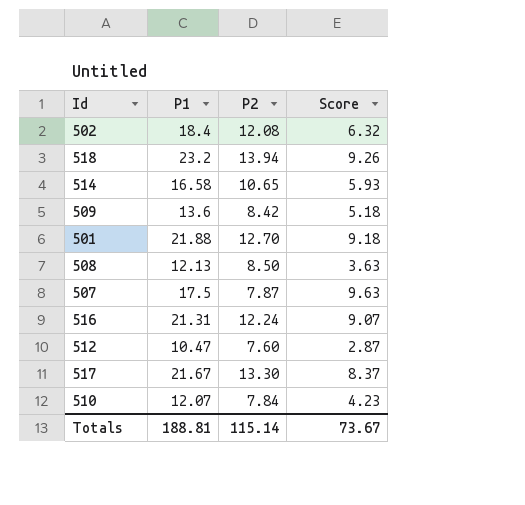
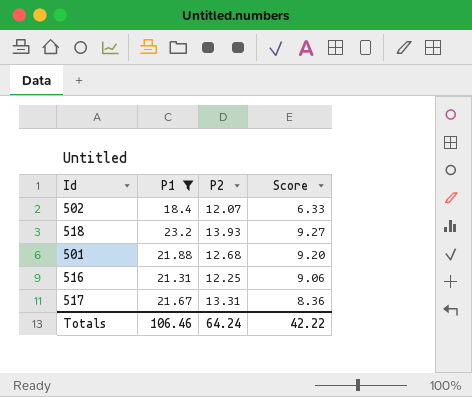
filter: none -> P1 >= 18.4
502 | P2: 12.08 -> 12.07
502 | Score: 6.32 -> 6.33
518 | P2: 13.94 -> 13.93
518 | Score: 9.26 -> 9.27
501 | P2: 12.70 -> 12.68
501 | Score: 9.18 -> 9.20
516 | P2: 12.24 -> 12.25
516 | Score: 9.07 -> 9.06
517 | P2: 13.30 -> 13.31
517 | Score: 8.37 -> 8.36
Totals | P1: 188.81 -> 106.46
Totals | P2: 115.14 -> 64.24
Totals | Score: 73.67 -> 42.22

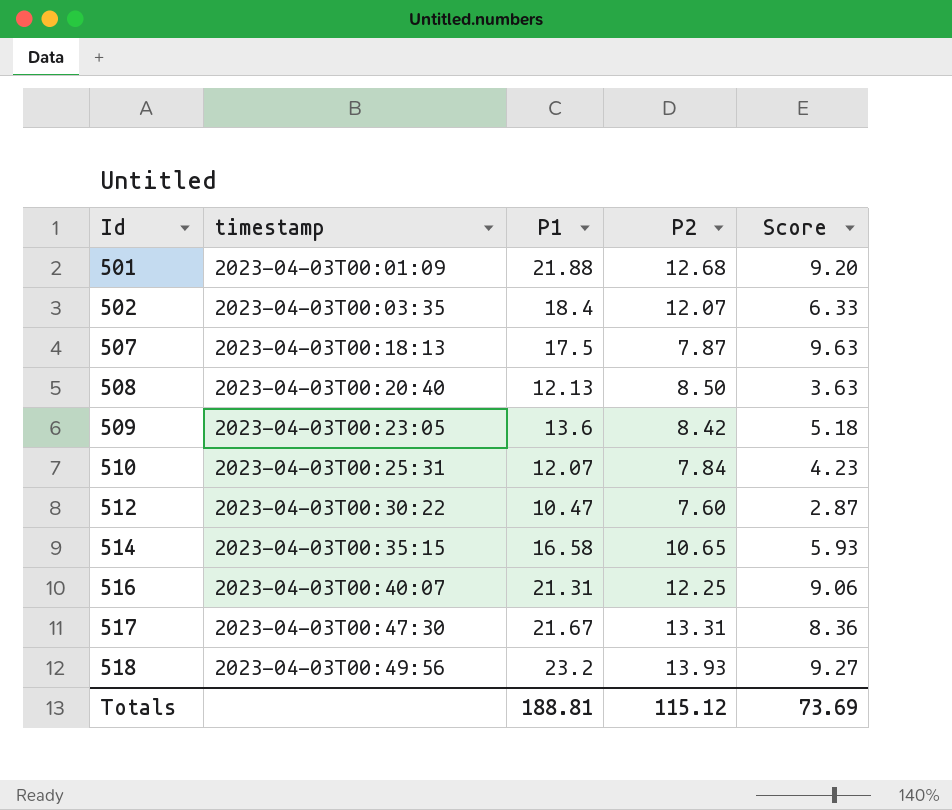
filter: P1 >= 18.4 -> none
row order: none -> Id ascending
column timestamp | position: none -> 2
Totals | P1: 106.46 -> 188.81
Totals | P2: 64.24 -> 115.12
Totals | Score: 42.22 -> 73.69

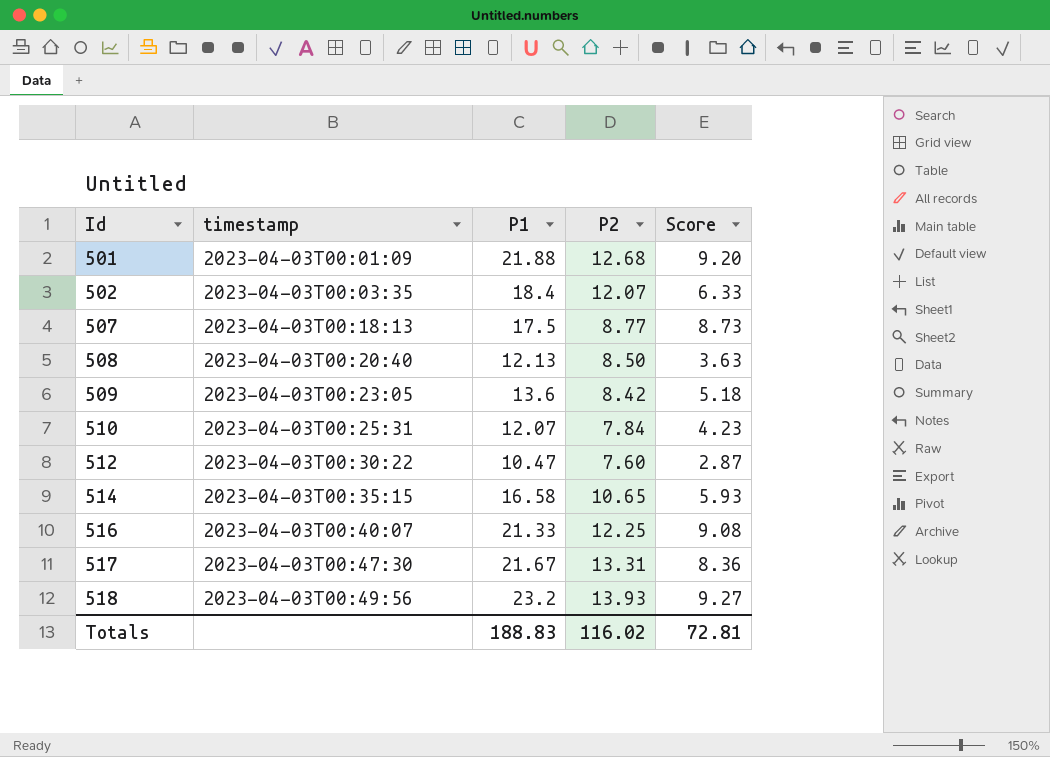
507 | P2: 7.87 -> 8.77
507 | Score: 9.63 -> 8.73
516 | P1: 21.31 -> 21.33
516 | Score: 9.06 -> 9.08
Totals | P1: 188.81 -> 188.83
Totals | P2: 115.12 -> 116.02
Totals | Score: 73.69 -> 72.81

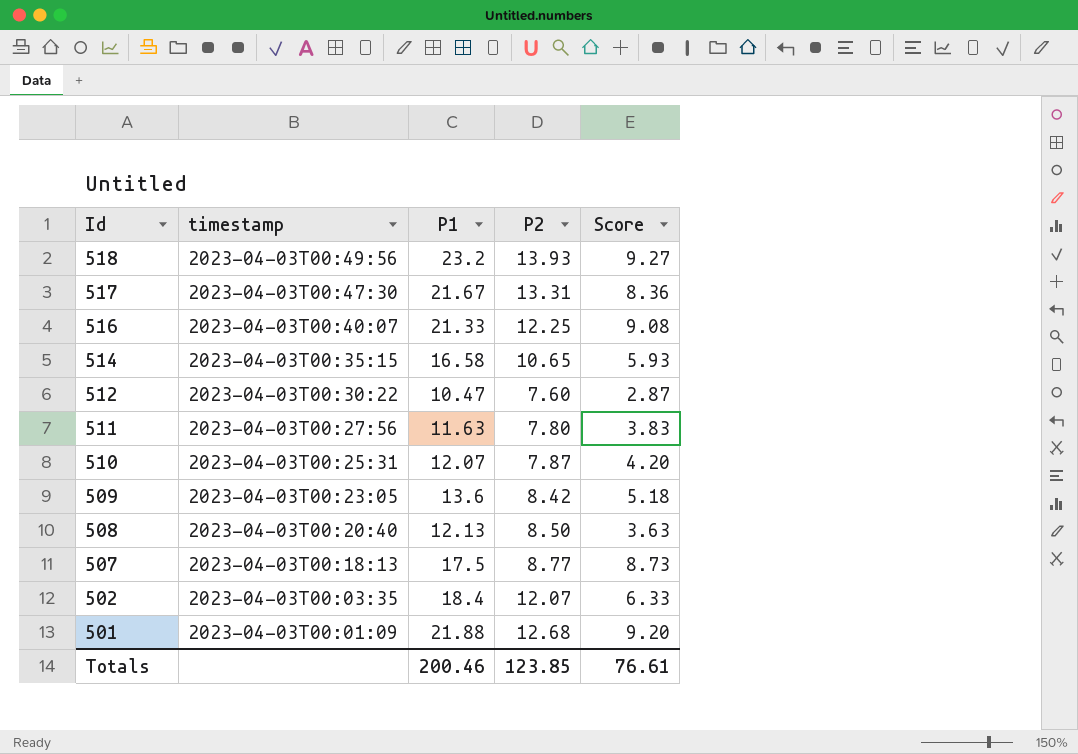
row order: Id ascending -> Id descending
row 511: none -> 2023-04-03T00:27:56 | 11.63 | 7.80 | 3.83
510 | P2: 7.84 -> 7.87
510 | Score: 4.23 -> 4.20
Totals | P1: 188.83 -> 200.46
Totals | P2: 116.02 -> 123.85
Totals | Score: 72.81 -> 76.61

